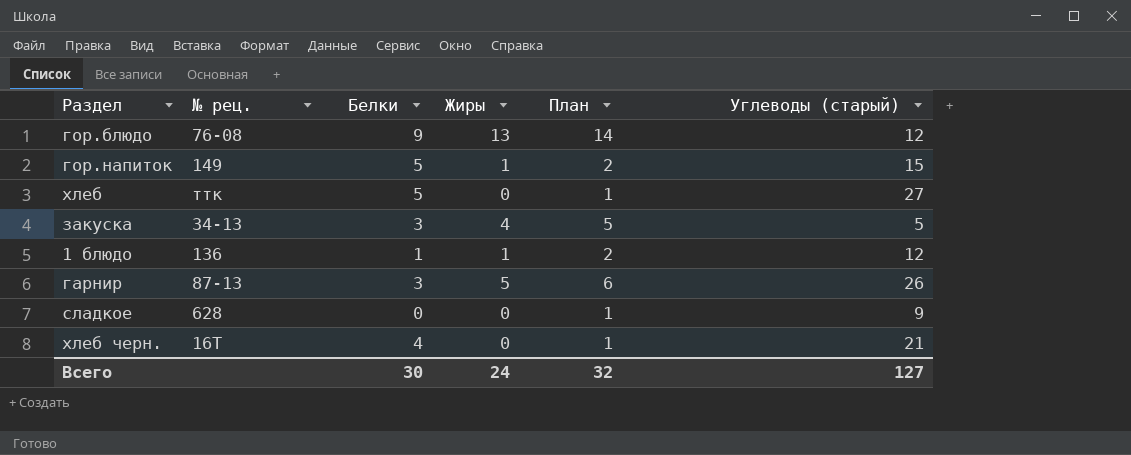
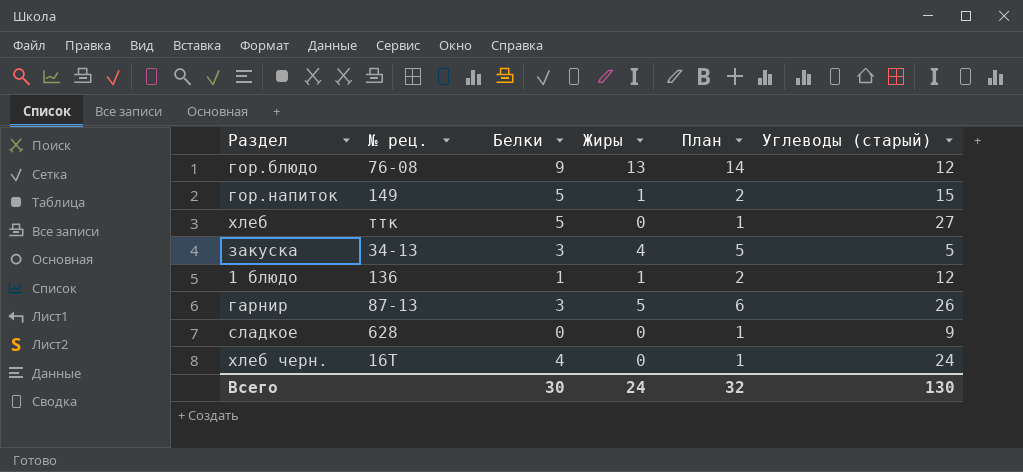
хлеб черн. | Углеводы (старый): 21 -> 24
Всего | Углеводы (старый): 127 -> 130

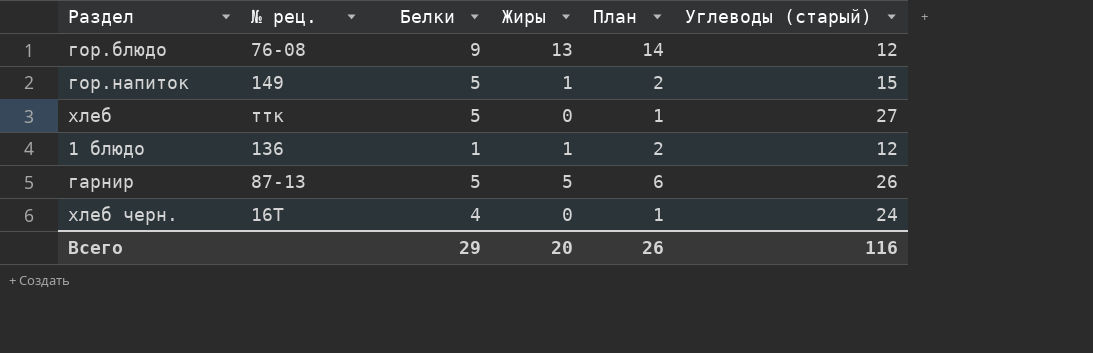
row закуска: 34-13 | 3 | 4 | 5 | 5 -> none
row сладкое: 628 | 0 | 0 | 1 | 9 -> none
гарнир | Белки: 3 -> 5
Всего | Белки: 30 -> 29
Всего | Жиры: 24 -> 20
Всего | План: 32 -> 26
Всего | Углеводы (старый): 130 -> 116

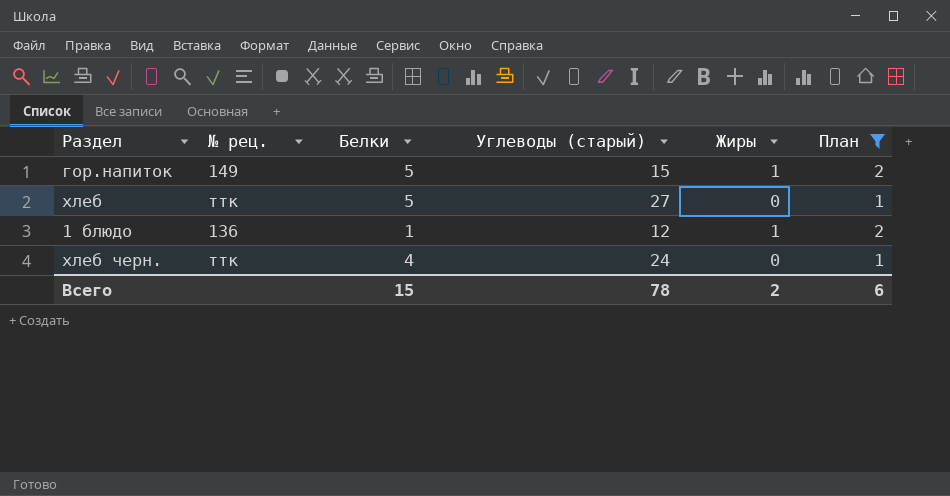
filter: none -> План <= 2
column Углеводы (старый) | position: 6 -> 4
хлеб черн. | № рец.: 16Т -> ттк
Всего | Белки: 29 -> 15
Всего | Углеводы (старый): 116 -> 78
Всего | Жиры: 20 -> 2
Всего | План: 26 -> 6

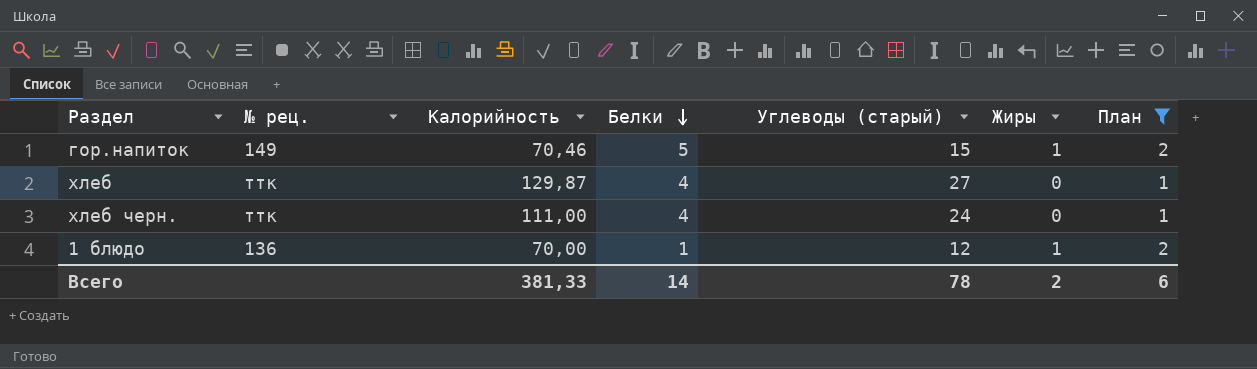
row order: none -> Белки descending
column Калорийность | position: none -> 3
хлеб | Белки: 5 -> 4
Всего | Белки: 15 -> 14

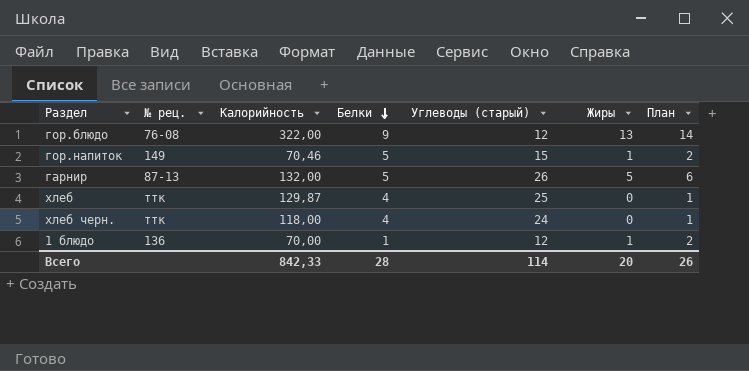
filter: План <= 2 -> none
хлеб | Углеводы (старый): 27 -> 25
хлеб черн. | Калорийность: 111,00 -> 118,00
Всего | Калорийность: 381,33 -> 842,33
Всего | Белки: 14 -> 28
Всего | Углеводы (старый): 78 -> 114
Всего | Жиры: 2 -> 20
Всего | План: 6 -> 26

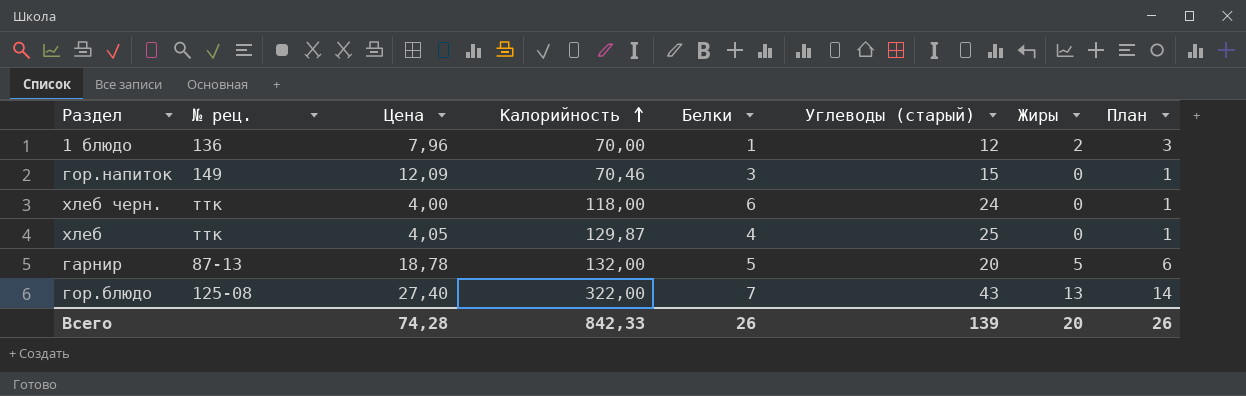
row order: Белки descending -> Калорийность ascending
column Цена | position: none -> 3
1 блюдо | Жиры: 1 -> 2
1 блюдо | План: 2 -> 3
гор.напиток | Белки: 5 -> 3
гор.напиток | Жиры: 1 -> 0
гор.напиток | План: 2 -> 1
хлеб черн. | Белки: 4 -> 6
гарнир | Углеводы (старый): 26 -> 20
гор.блюдо | № рец.: 76-08 -> 125-08
гор.блюдо | Белки: 9 -> 7
гор.блюдо | Углеводы (старый): 12 -> 43
Всего | Белки: 28 -> 26
Всего | Углеводы (старый): 114 -> 139

